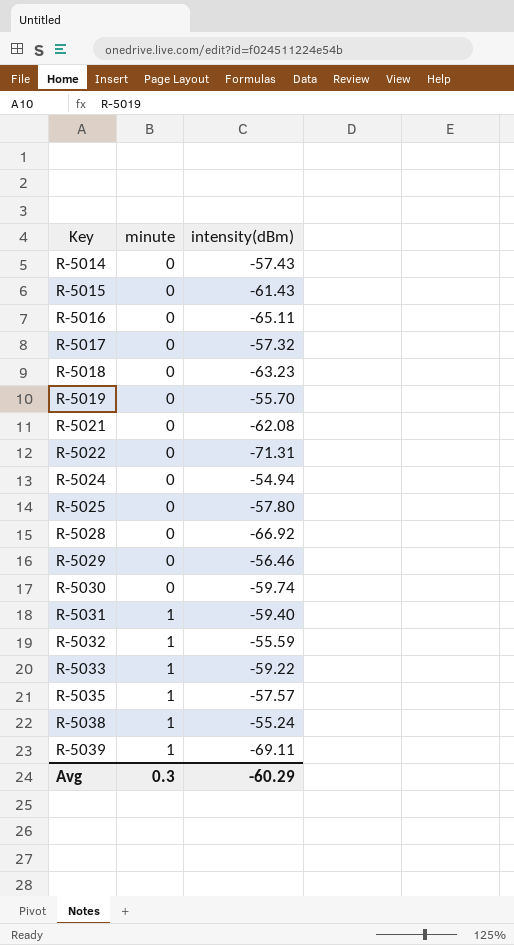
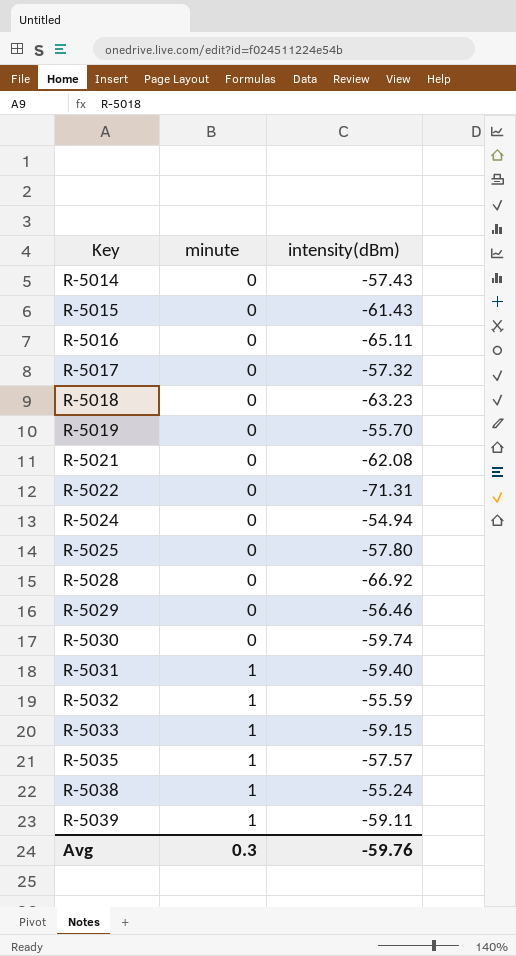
R-5033 | intensity(dBm): -59.22 -> -59.15
R-5039 | intensity(dBm): -69.11 -> -59.11
Avg | intensity(dBm): -60.29 -> -59.76

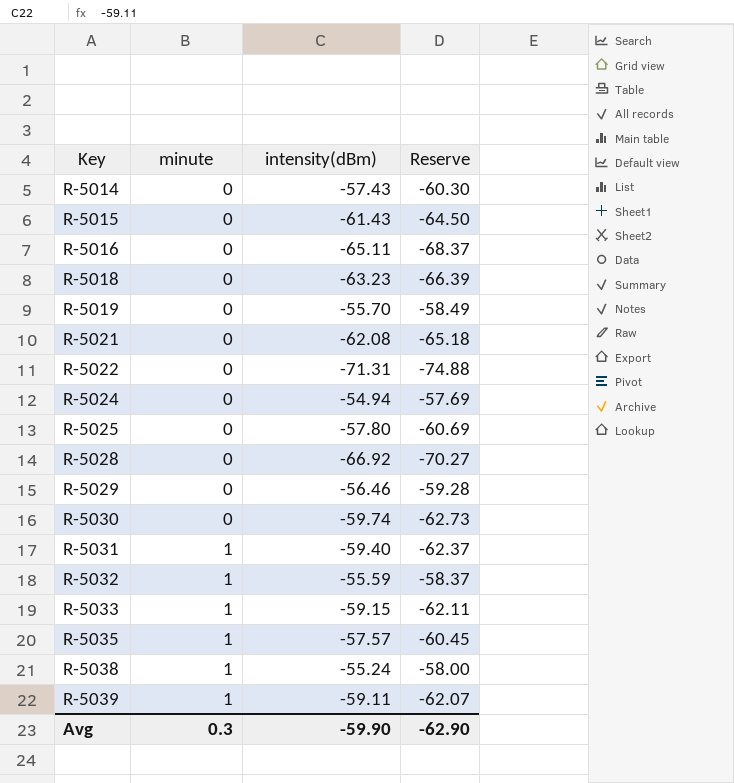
column Reserve | formula: none -> [intensity(dBm)] * 1.05
row R-5017: 0 | -57.32 -> none
Avg | intensity(dBm): -59.76 -> -59.90

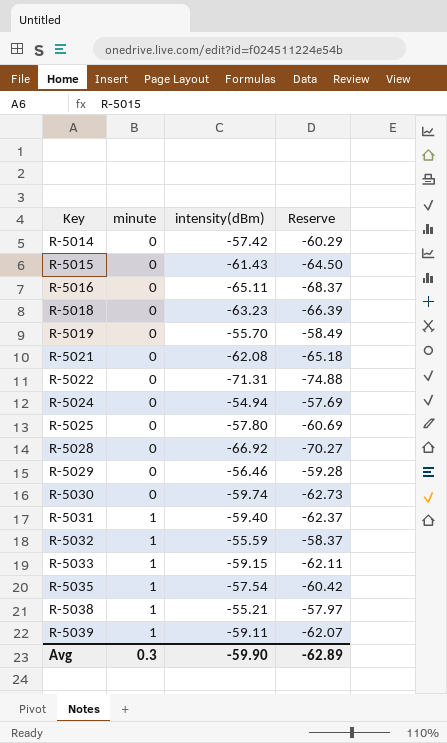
R-5014 | intensity(dBm): -57.43 -> -57.42
R-5014 | Reserve: -60.30 -> -60.29
R-5035 | intensity(dBm): -57.57 -> -57.54
R-5035 | Reserve: -60.45 -> -60.42
R-5038 | intensity(dBm): -55.24 -> -55.21
R-5038 | Reserve: -58.00 -> -57.97
Avg | Reserve: -62.90 -> -62.89

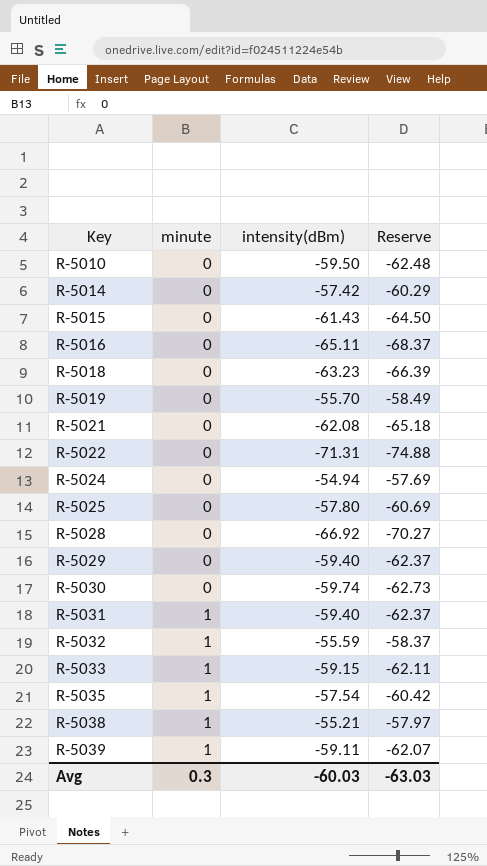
row R-5010: none -> 0 | -59.50 | -62.48
R-5029 | intensity(dBm): -56.46 -> -59.40
R-5029 | Reserve: -59.28 -> -62.37
Avg | intensity(dBm): -59.90 -> -60.03
Avg | Reserve: -62.89 -> -63.03

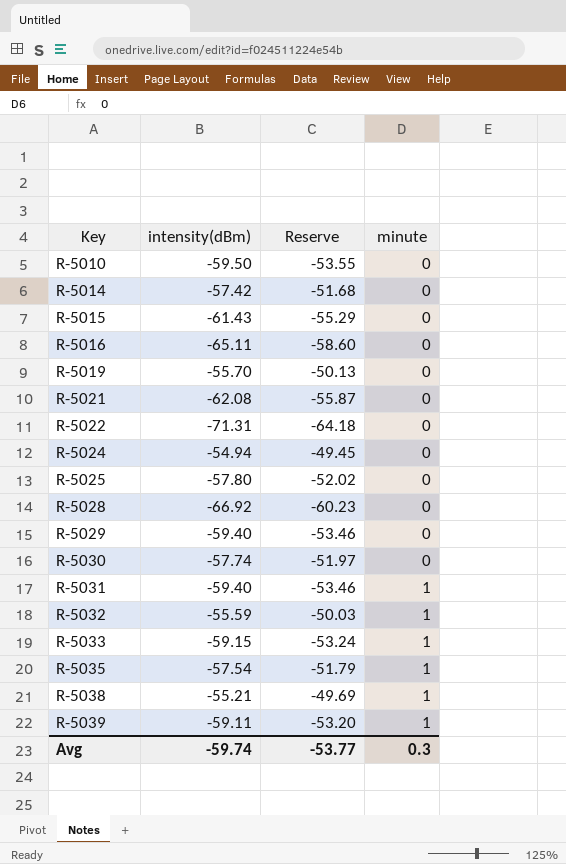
column Reserve | formula: [intensity(dBm)] * 1.05 -> [intensity(dBm)] * 0.9
column minute | position: 2 -> 4
row R-5018: 0 | -63.23 | -66.39 -> none
R-5030 | intensity(dBm): -59.74 -> -57.74
Avg | intensity(dBm): -60.03 -> -59.74
Avg | Reserve: -63.03 -> -53.77

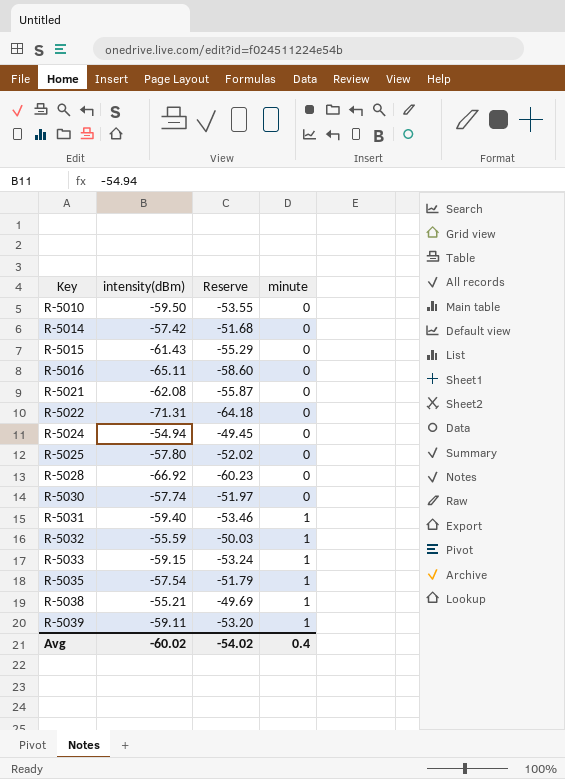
row R-5019: -55.70 | -50.13 | 0 -> none
row R-5029: -59.40 | -53.46 | 0 -> none
Avg | intensity(dBm): -59.74 -> -60.02
Avg | Reserve: -53.77 -> -54.02
Avg | minute: 0.3 -> 0.4

